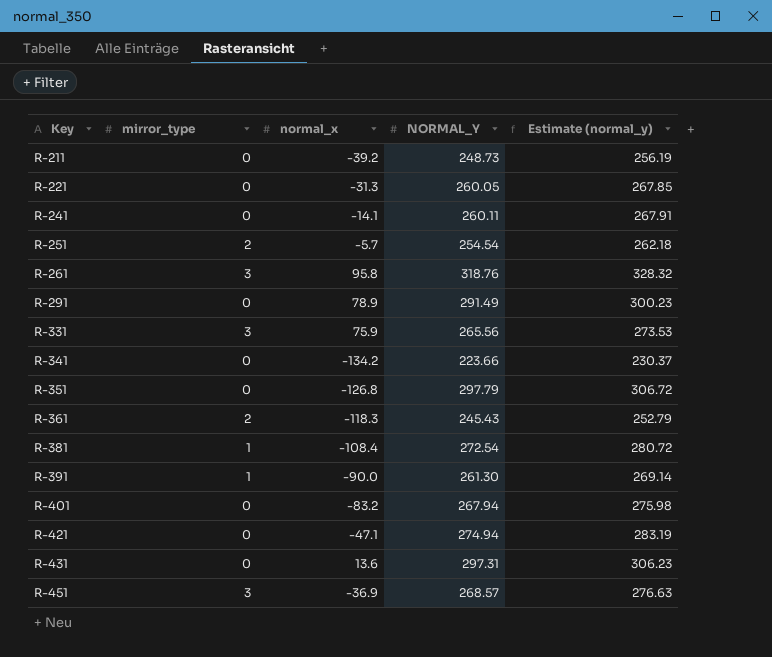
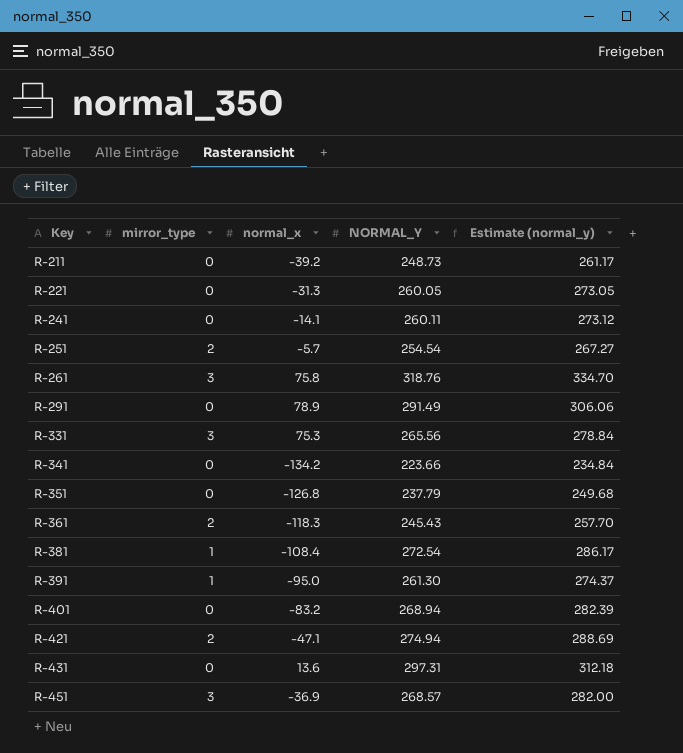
column Estimate (normal_y) | formula: [NORMAL_Y] * 1.03 -> [NORMAL_Y] * 1.05
R-261 | normal_x: 95.8 -> 75.8
R-331 | normal_x: 75.9 -> 75.3
R-351 | NORMAL_Y: 297.79 -> 237.79
R-391 | normal_x: -90.0 -> -95.0
R-401 | NORMAL_Y: 267.94 -> 268.94
R-421 | mirror_type: 0 -> 2

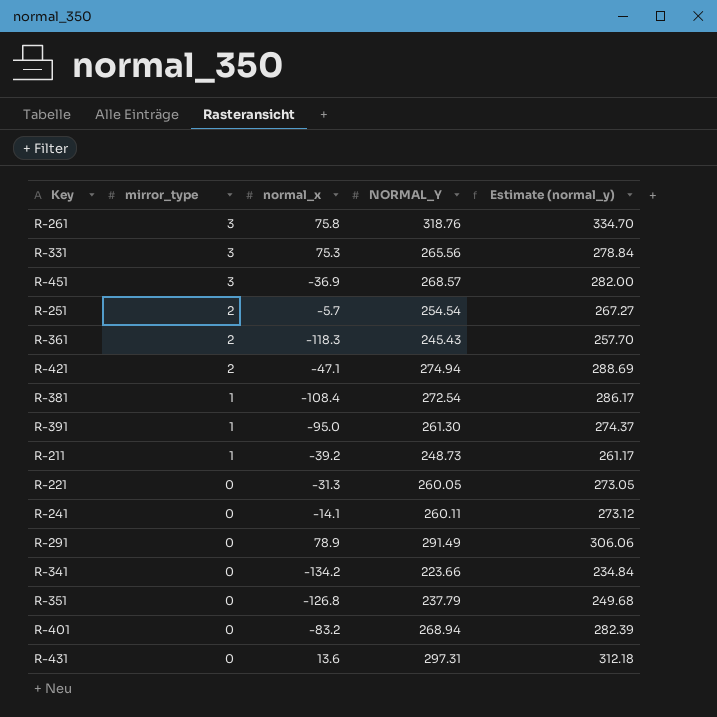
row order: Key ascending -> mirror_type descending
R-211 | mirror_type: 0 -> 1

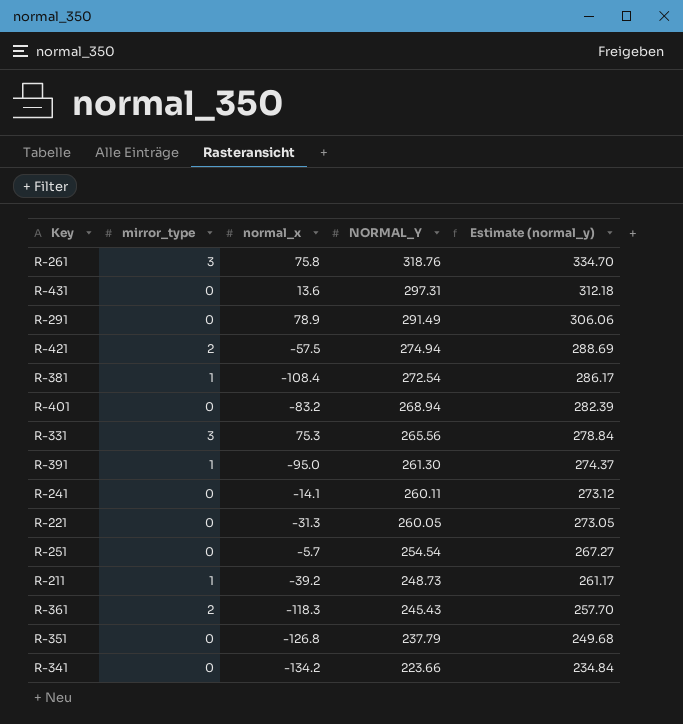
row order: mirror_type descending -> NORMAL_Y descending
row R-451: 3 | -36.9 | 268.57 | 282.00 -> none
R-421 | normal_x: -47.1 -> -57.5
R-251 | mirror_type: 2 -> 0

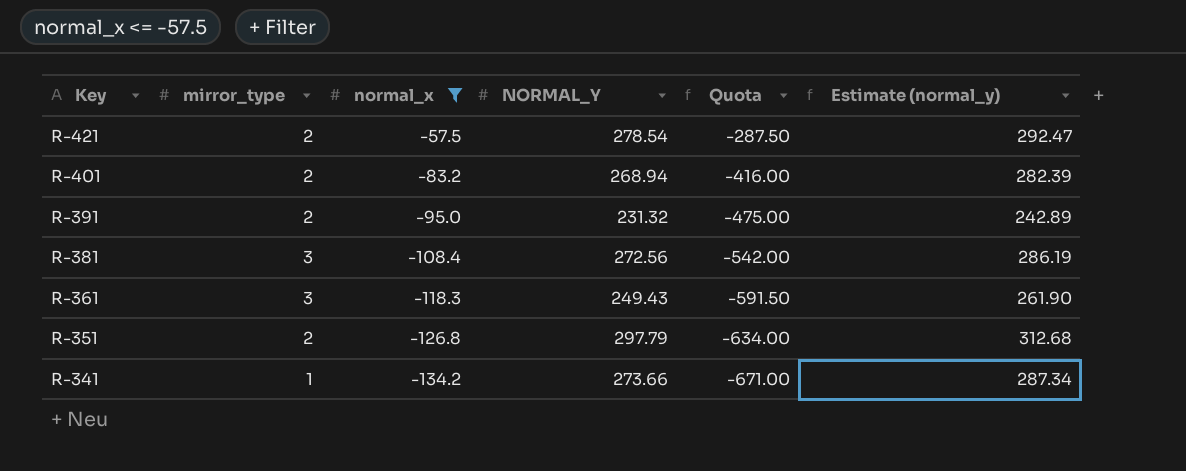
filter: none -> normal_x <= -57.5
row order: NORMAL_Y descending -> Key descending
column Quota | formula: none -> [normal_x] * 5
R-421 | NORMAL_Y: 274.94 -> 278.54
R-421 | Estimate (normal_y): 288.69 -> 292.47
R-401 | mirror_type: 0 -> 2
R-391 | mirror_type: 1 -> 2
R-391 | NORMAL_Y: 261.30 -> 231.32
R-391 | Estimate (normal_y): 274.37 -> 242.89
R-381 | mirror_type: 1 -> 3
R-381 | NORMAL_Y: 272.54 -> 272.56
R-381 | Estimate (normal_y): 286.17 -> 286.19
R-361 | mirror_type: 2 -> 3
R-361 | NORMAL_Y: 245.43 -> 249.43
R-361 | Estimate (normal_y): 257.70 -> 261.90
R-351 | mirror_type: 0 -> 2
R-351 | NORMAL_Y: 237.79 -> 297.79
R-351 | Estimate (normal_y): 249.68 -> 312.68
R-341 | mirror_type: 0 -> 1
R-341 | NORMAL_Y: 223.66 -> 273.66
R-341 | Estimate (normal_y): 234.84 -> 287.34

